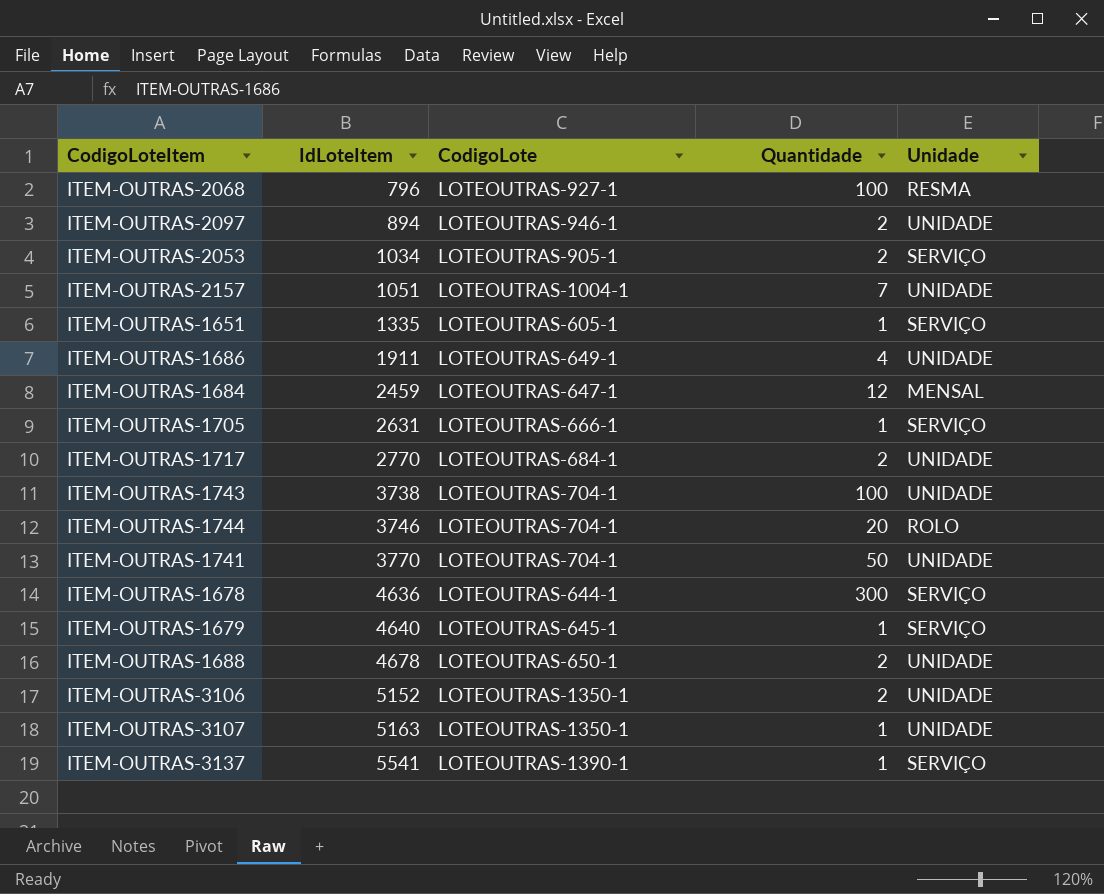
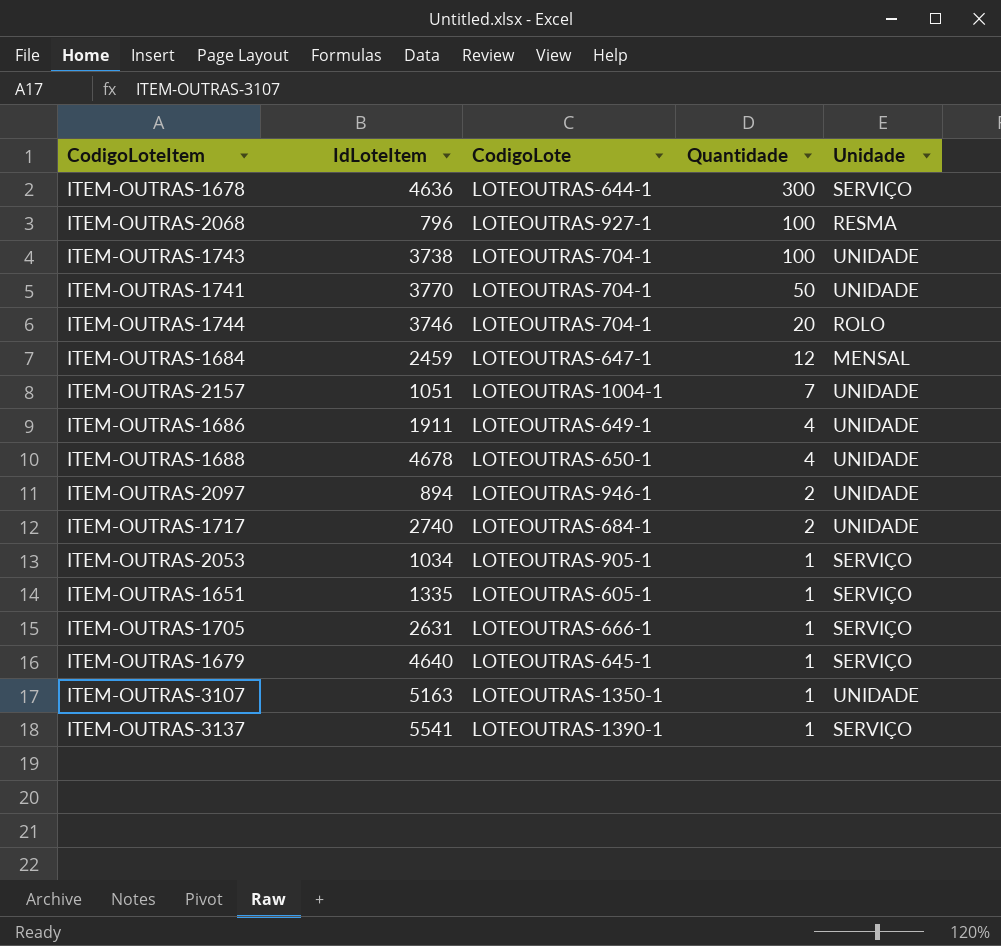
row order: IdLoteItem ascending -> Quantidade descending
row ITEM-OUTRAS-3106: 5152 | LOTEOUTRAS-1350-1 | 2 | UNIDADE -> none
ITEM-OUTRAS-1688 | Quantidade: 2 -> 4
ITEM-OUTRAS-1717 | IdLoteItem: 2770 -> 2740
ITEM-OUTRAS-2053 | Quantidade: 2 -> 1

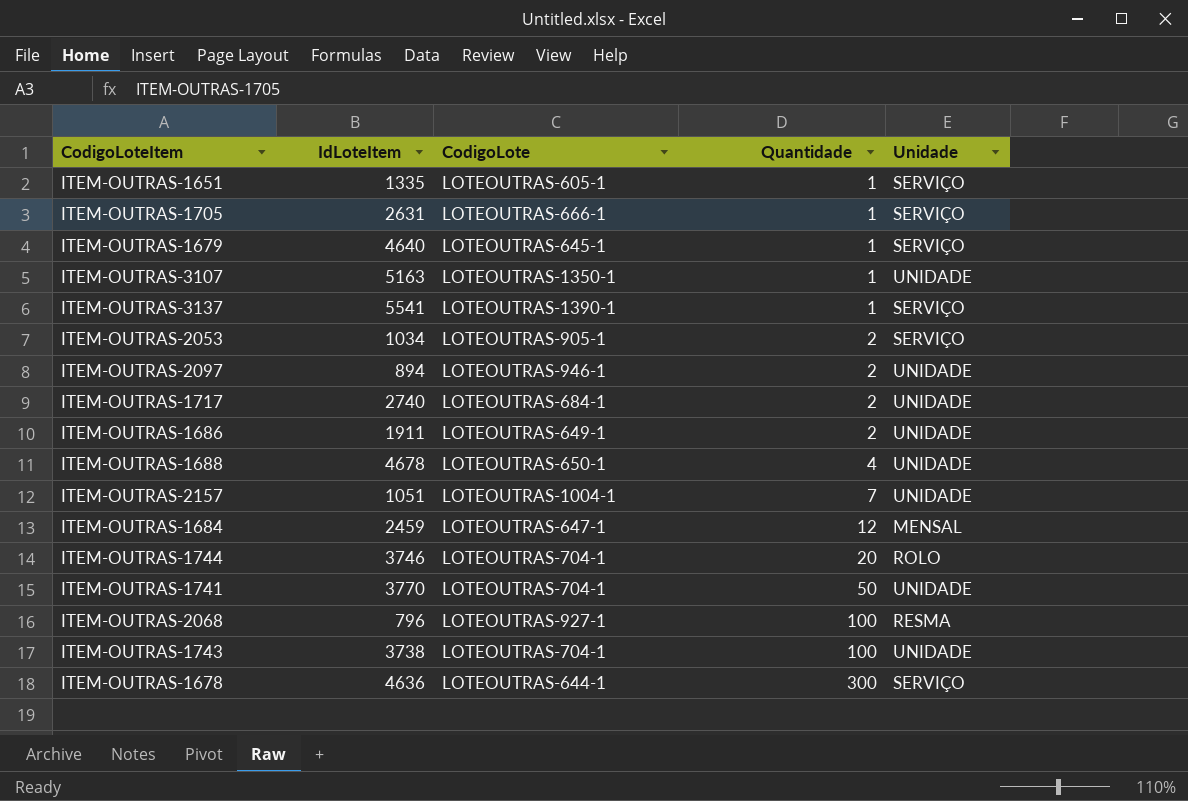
row order: Quantidade descending -> Quantidade ascending
ITEM-OUTRAS-2053 | Quantidade: 1 -> 2
ITEM-OUTRAS-1686 | Quantidade: 4 -> 2

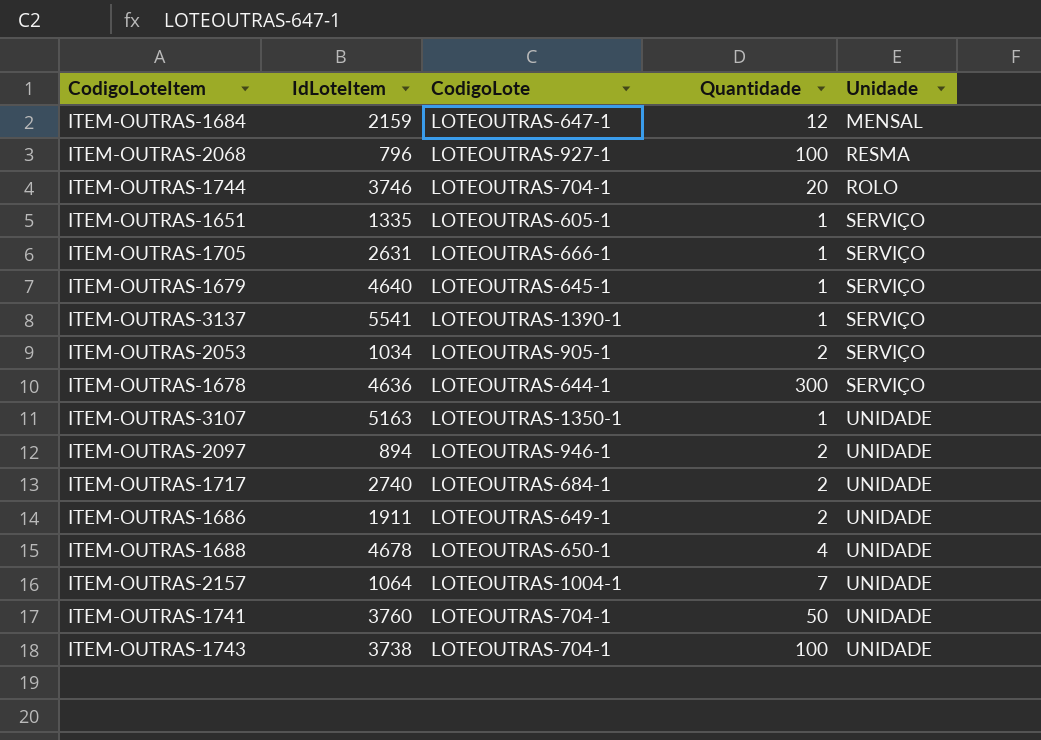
row order: Quantidade ascending -> Unidade ascending
ITEM-OUTRAS-1684 | IdLoteItem: 2459 -> 2159
ITEM-OUTRAS-2157 | IdLoteItem: 1051 -> 1064
ITEM-OUTRAS-1741 | IdLoteItem: 3770 -> 3760

